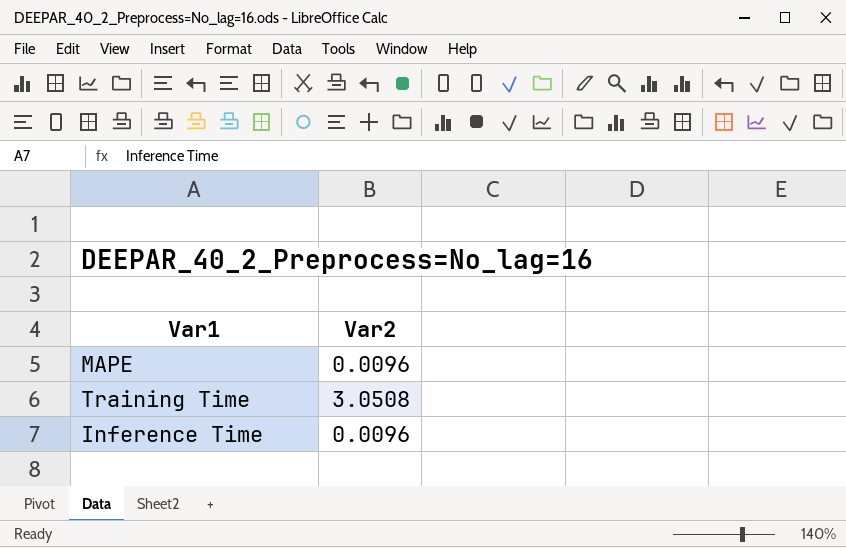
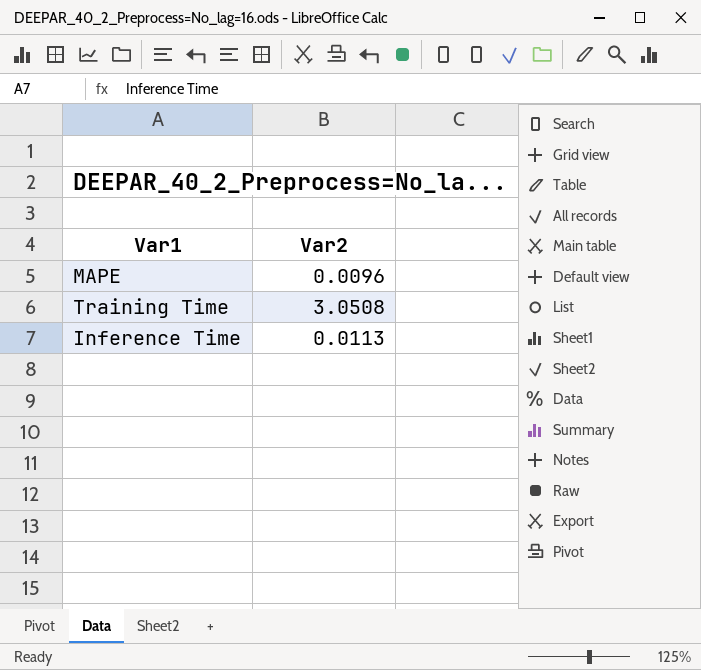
Inference Time | Var2: 0.0096 -> 0.0113

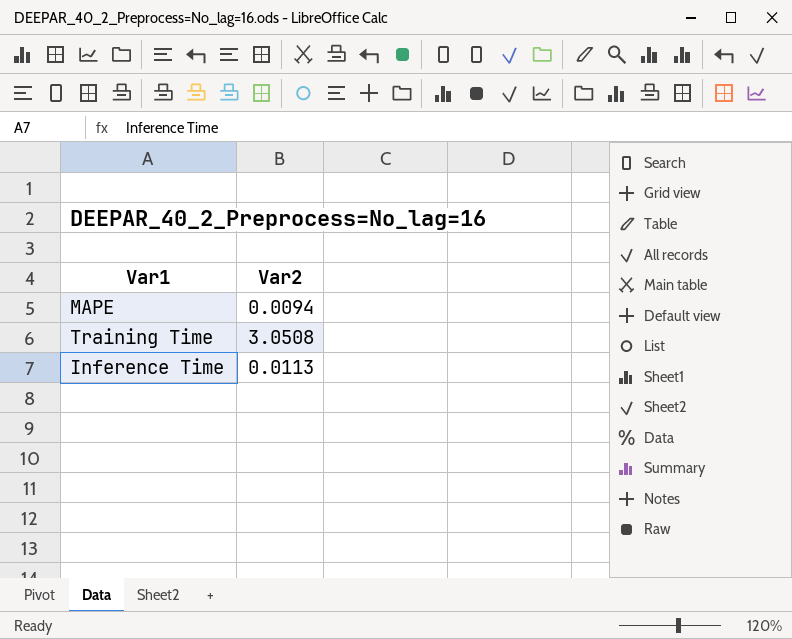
MAPE | Var2: 0.0096 -> 0.0094

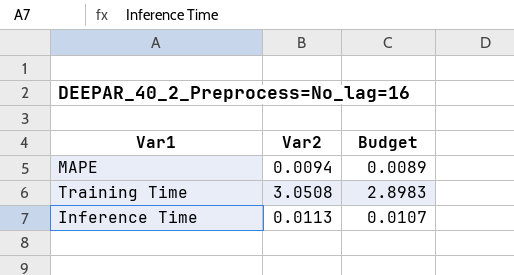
column Budget | formula: none -> [Var2] * 0.95

